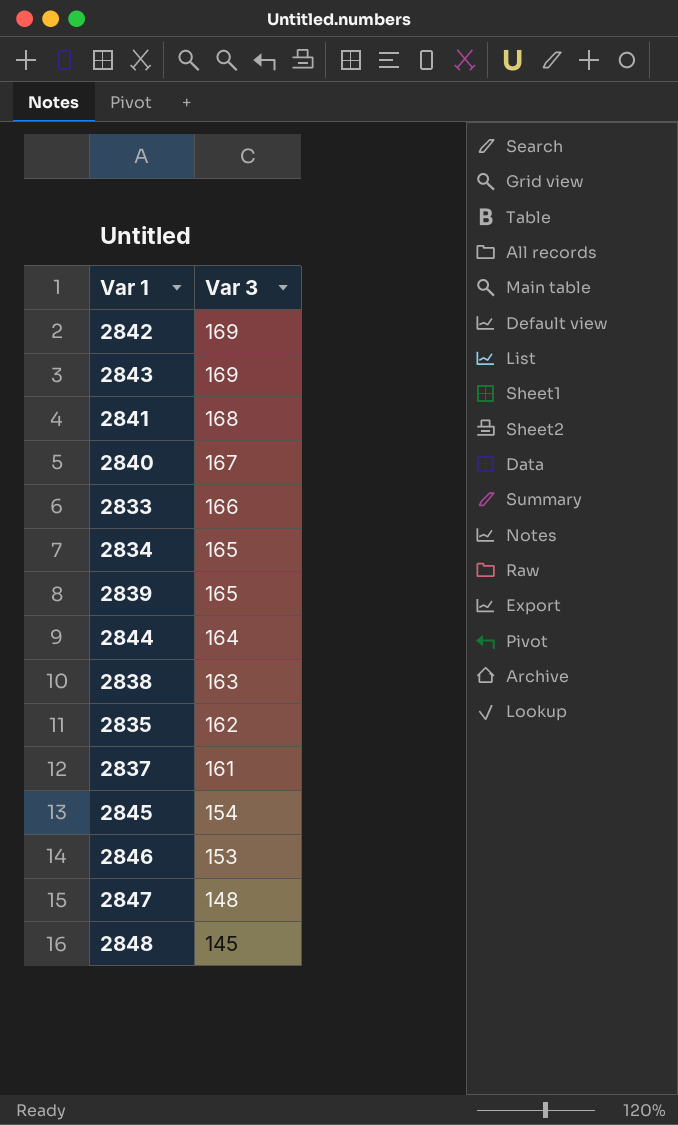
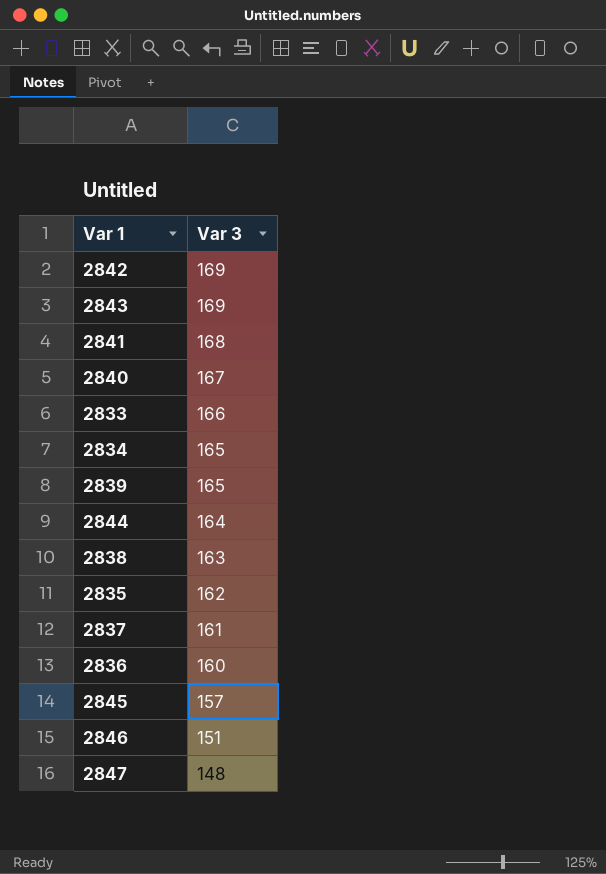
row 2848: 145 -> none
row 2836: none -> 160
2845 | Var 3: 154 -> 157
2846 | Var 3: 153 -> 151

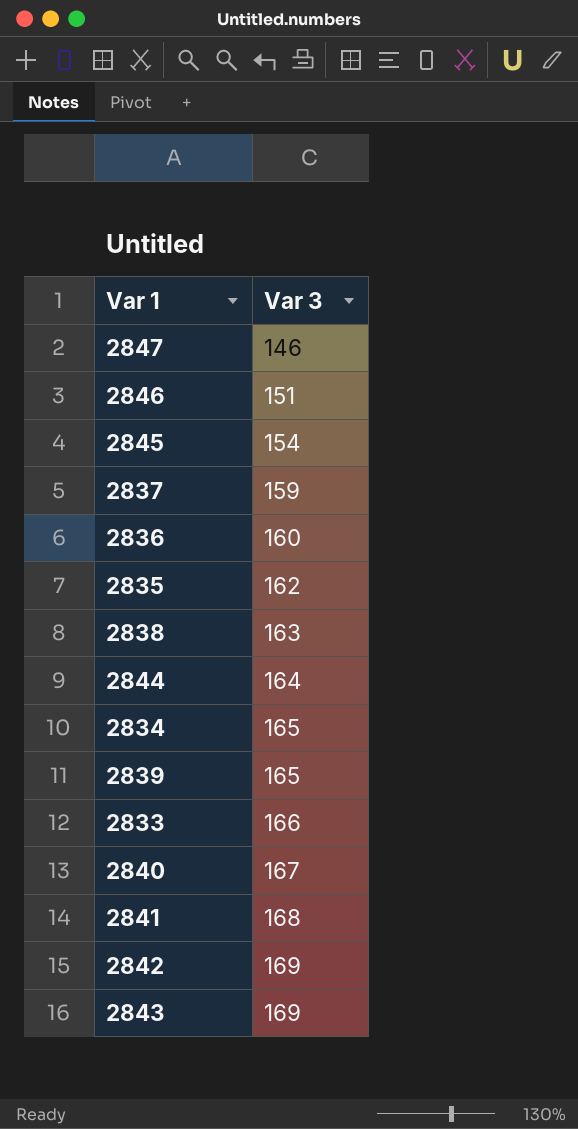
row order: Var 3 descending -> Var 3 ascending
2847 | Var 3: 148 -> 146
2845 | Var 3: 157 -> 154
2837 | Var 3: 161 -> 159

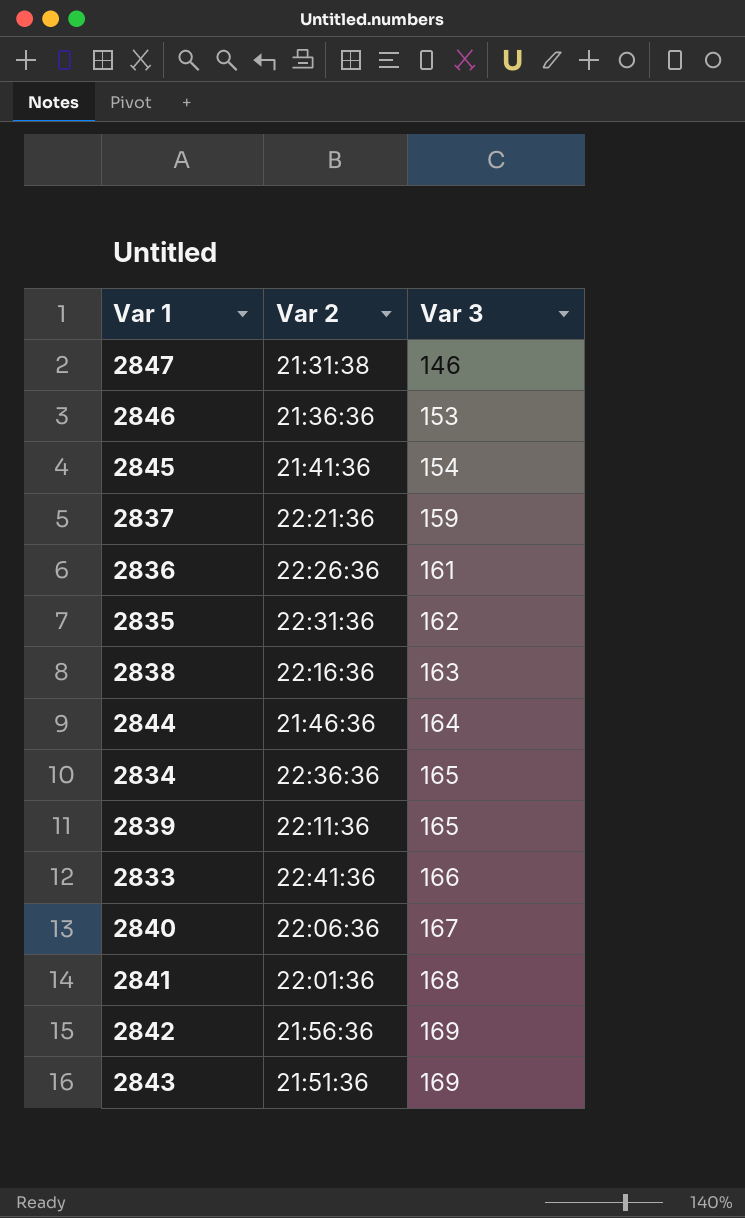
column Var 2 | position: none -> 2
2846 | Var 3: 151 -> 153
2836 | Var 3: 160 -> 161

